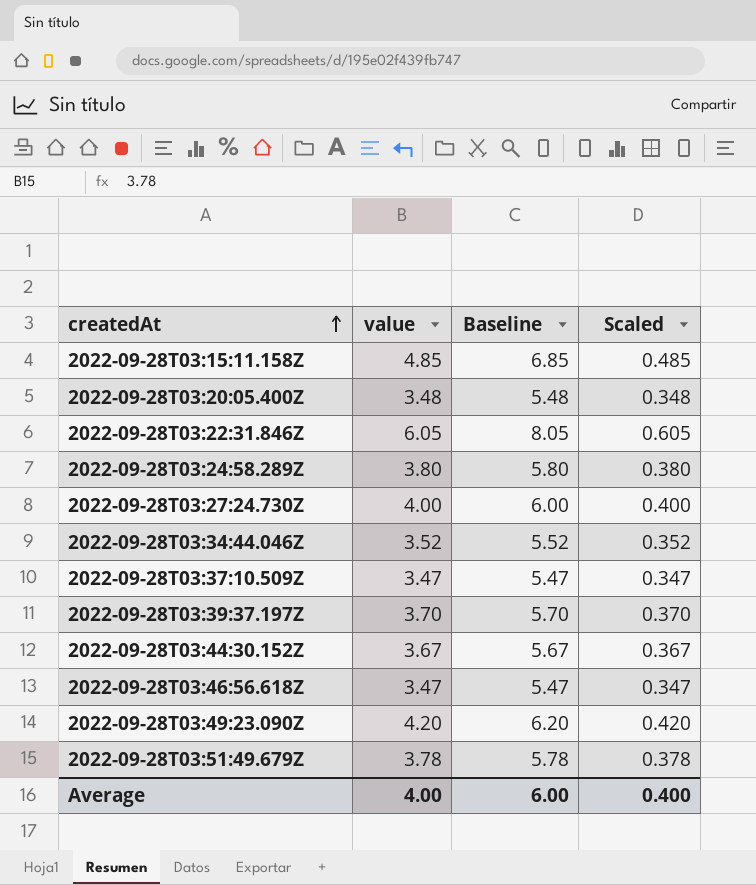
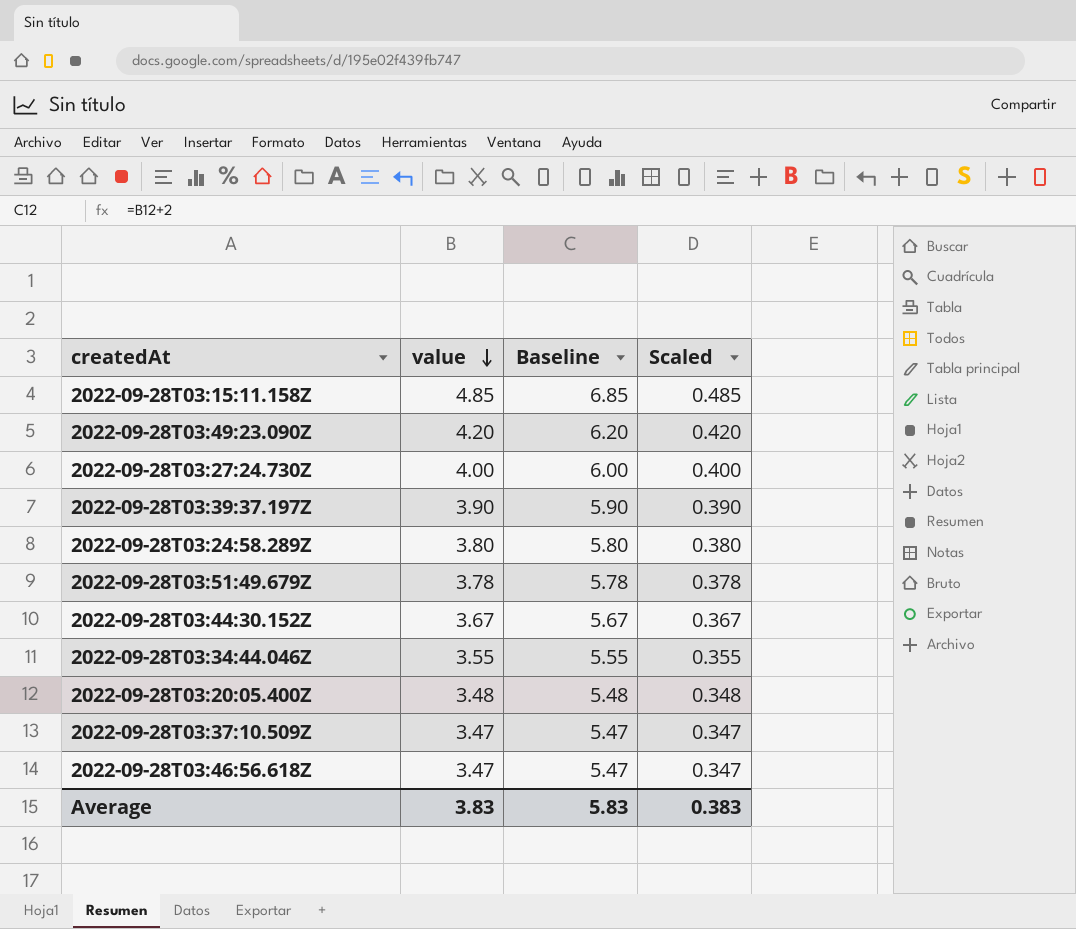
row order: createdAt ascending -> value descending
row 2022-09-28T03:22:31.846Z: 6.05 | 8.05 | 0.605 -> none
2022-09-28T03:39:37.197Z | value: 3.70 -> 3.90
2022-09-28T03:39:37.197Z | Baseline: 5.70 -> 5.90
2022-09-28T03:39:37.197Z | Scaled: 0.370 -> 0.390
2022-09-28T03:34:44.046Z | value: 3.52 -> 3.55
2022-09-28T03:34:44.046Z | Baseline: 5.52 -> 5.55
2022-09-28T03:34:44.046Z | Scaled: 0.352 -> 0.355
Average | value: 4.00 -> 3.83
Average | Baseline: 6.00 -> 5.83
Average | Scaled: 0.400 -> 0.383

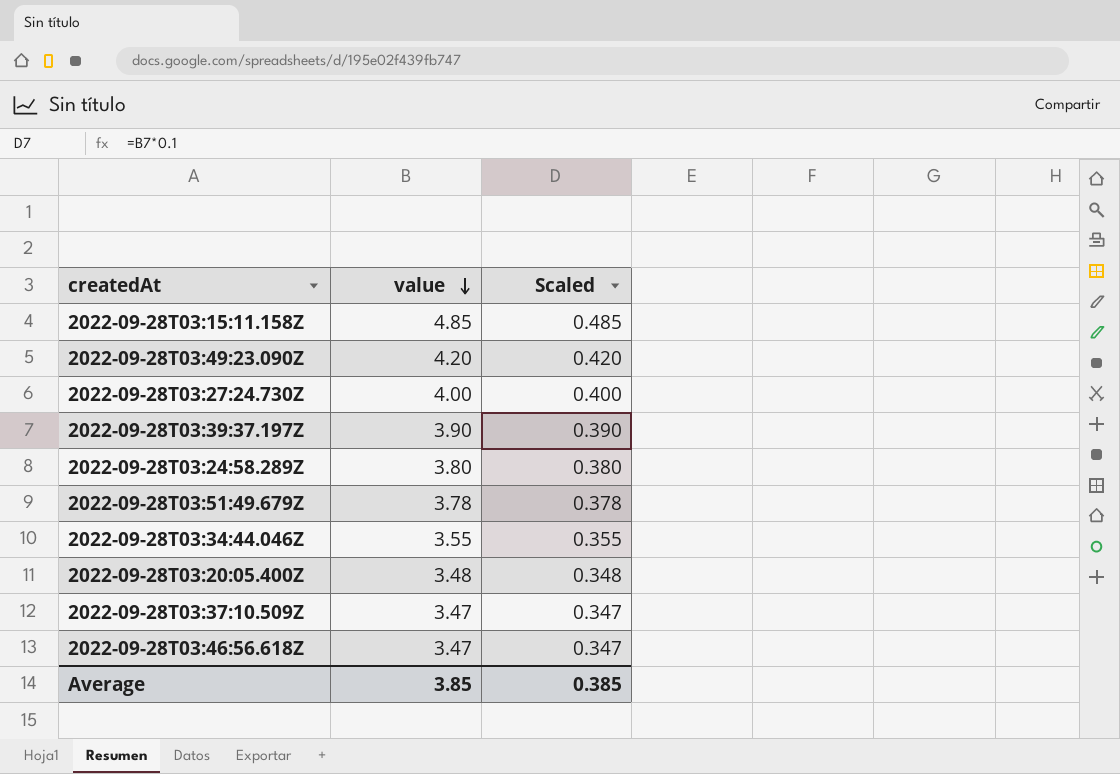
column Baseline | formula: [value] + 2 -> none
row 2022-09-28T03:44:30.152Z: 3.67 | 5.67 | 0.367 -> none
Average | value: 3.83 -> 3.85
Average | Scaled: 0.383 -> 0.385

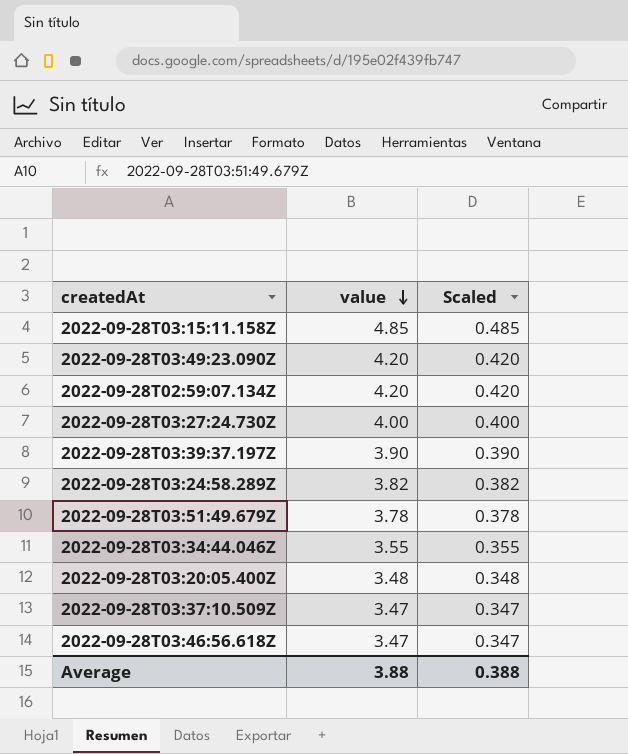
row 2022-09-28T02:59:07.134Z: none -> 4.20 | 0.420
2022-09-28T03:24:58.289Z | value: 3.80 -> 3.82
2022-09-28T03:24:58.289Z | Scaled: 0.380 -> 0.382
Average | value: 3.85 -> 3.88
Average | Scaled: 0.385 -> 0.388

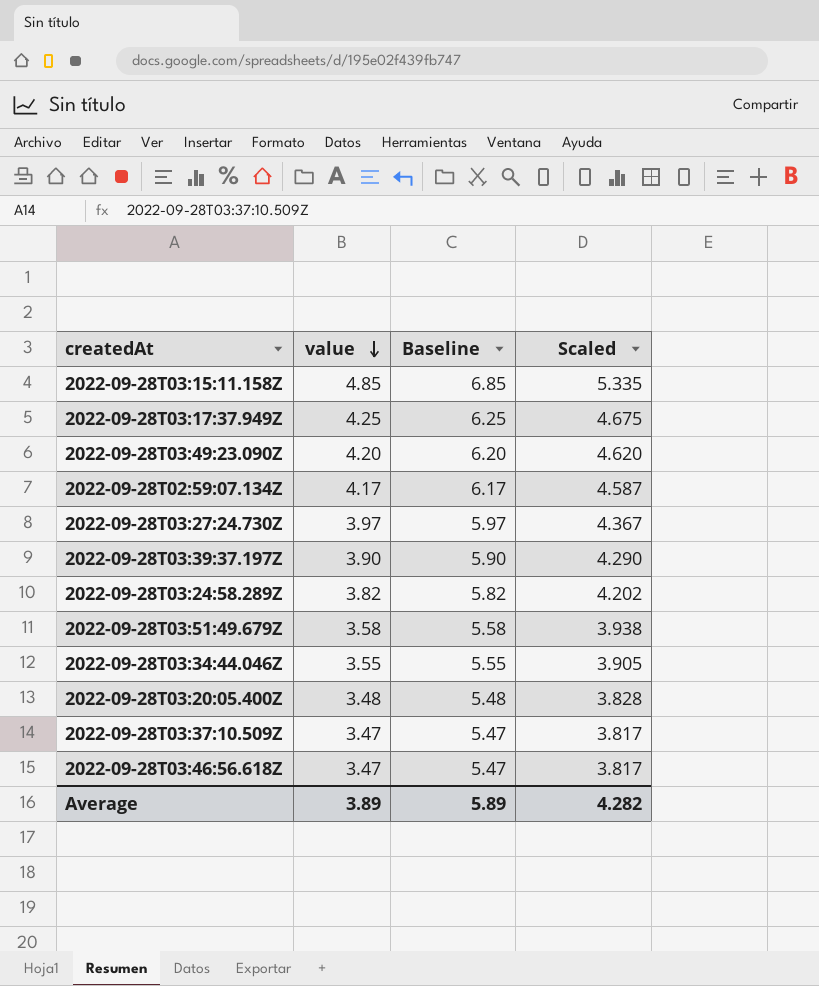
column Baseline | formula: none -> [value] + 2
column Scaled | formula: [value] * 0.1 -> [value] * 1.1
row 2022-09-28T03:17:37.949Z: none -> 4.25 | 6.25 | 4.675
2022-09-28T02:59:07.134Z | value: 4.20 -> 4.17
2022-09-28T03:27:24.730Z | value: 4.00 -> 3.97
2022-09-28T03:51:49.679Z | value: 3.78 -> 3.58
Average | value: 3.88 -> 3.89
Average | Scaled: 0.388 -> 4.282

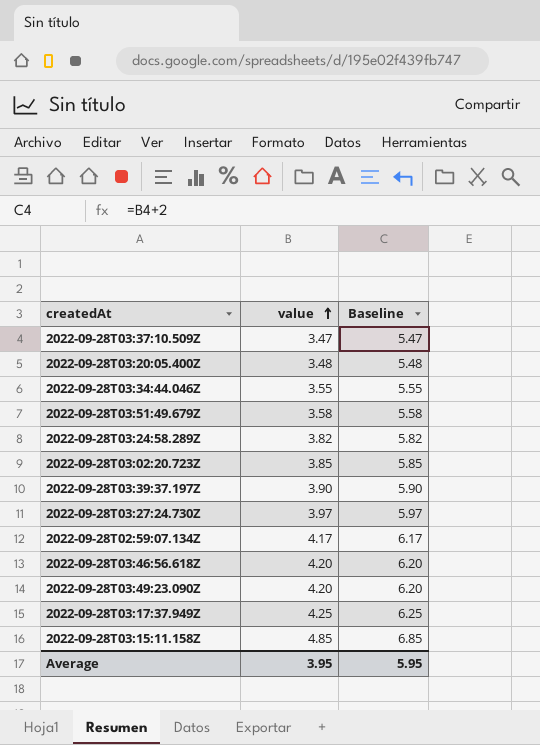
row order: value descending -> value ascending
column Scaled | formula: [value] * 1.1 -> none
row 2022-09-28T03:02:20.723Z: none -> 3.85 | 5.85
2022-09-28T03:46:56.618Z | value: 3.47 -> 4.20
2022-09-28T03:46:56.618Z | Baseline: 5.47 -> 6.20
Average | value: 3.89 -> 3.95
Average | Baseline: 5.89 -> 5.95

